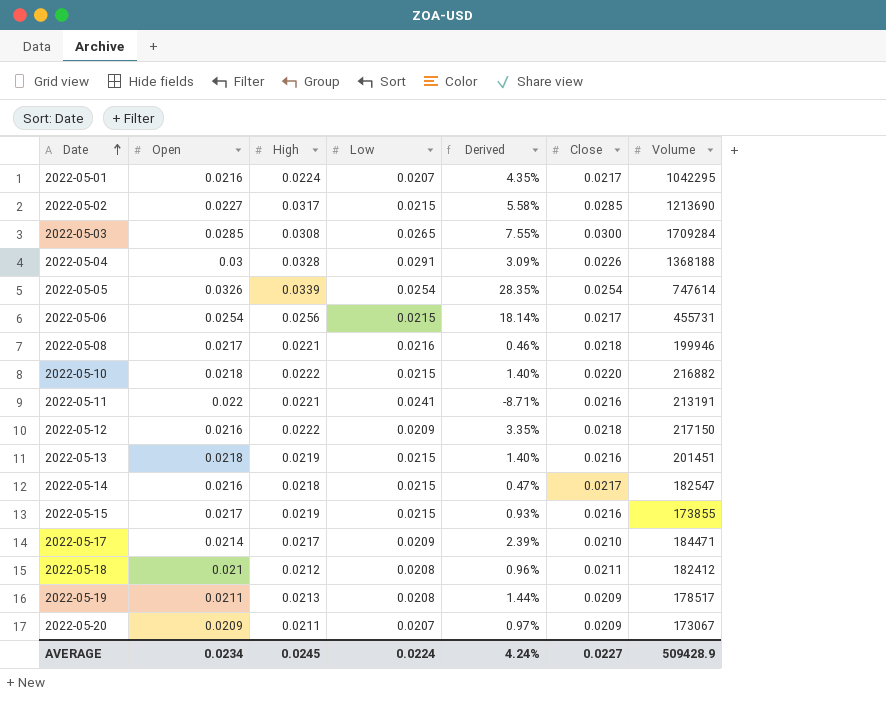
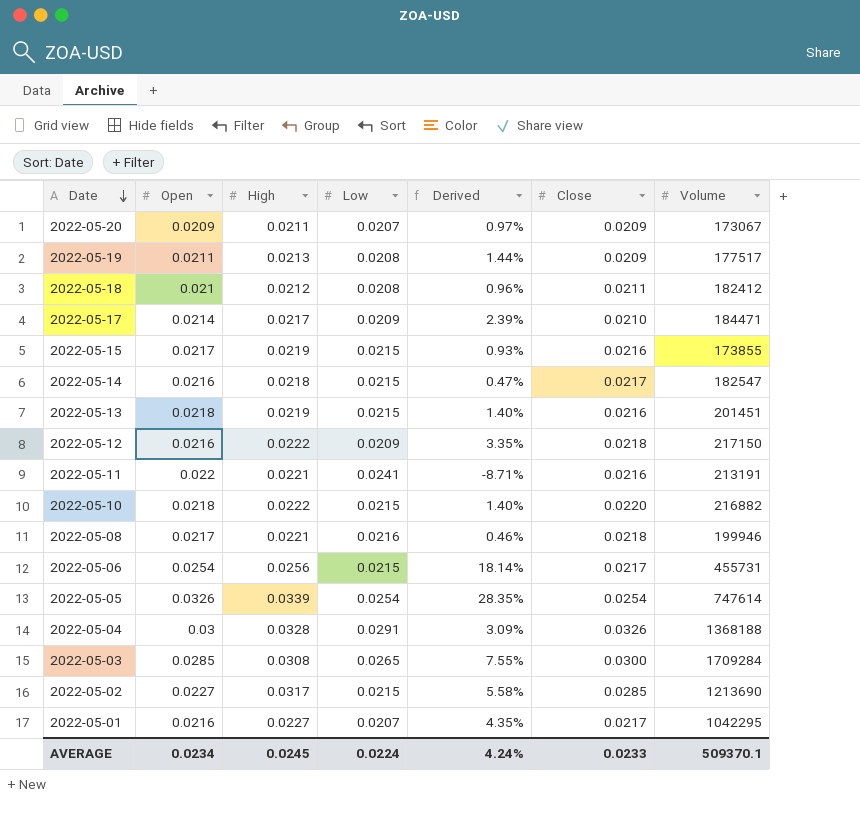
row order: Date ascending -> Date descending
2022-05-19 | Volume: 178517 -> 177517
2022-05-04 | Close: 0.0226 -> 0.0326
2022-05-01 | High: 0.0224 -> 0.0227
AVERAGE | Close: 0.0227 -> 0.0233
AVERAGE | Volume: 509428.9 -> 509370.1

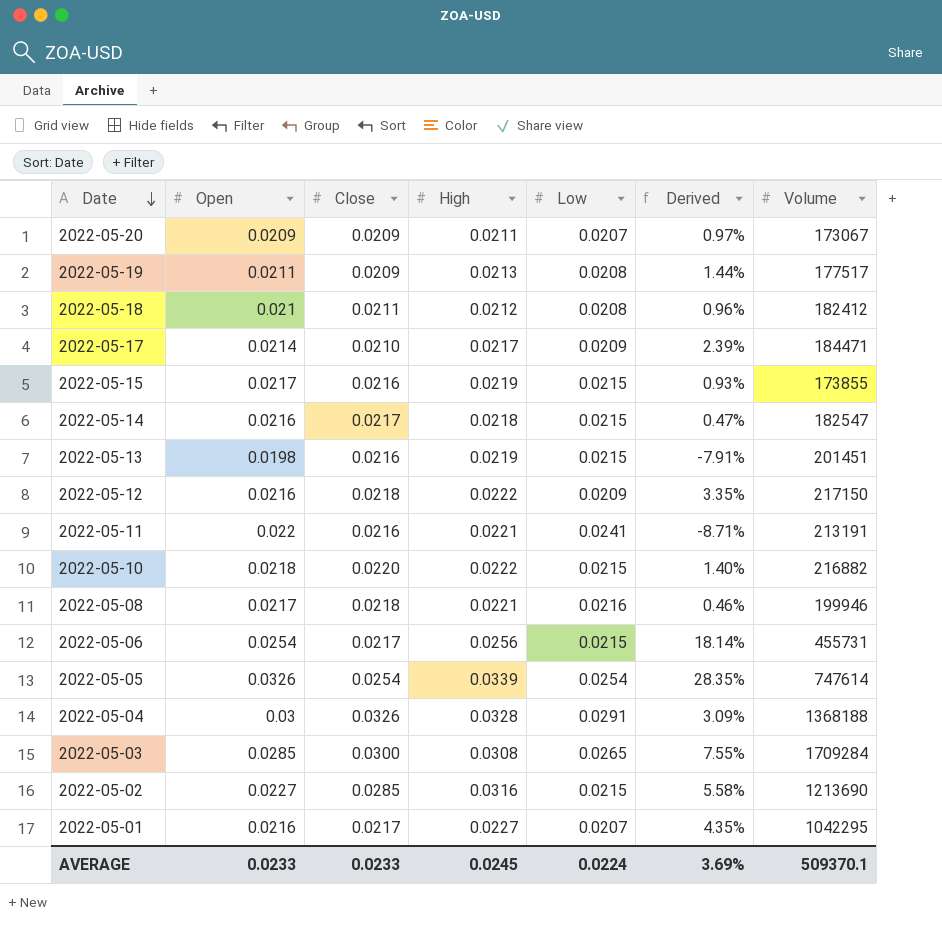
column Close | position: 6 -> 3
2022-05-13 | Open: 0.0218 -> 0.0198
2022-05-13 | Derived: 1.40% -> -7.91%
2022-05-02 | High: 0.0317 -> 0.0316
AVERAGE | Open: 0.0234 -> 0.0233
AVERAGE | Derived: 4.24% -> 3.69%

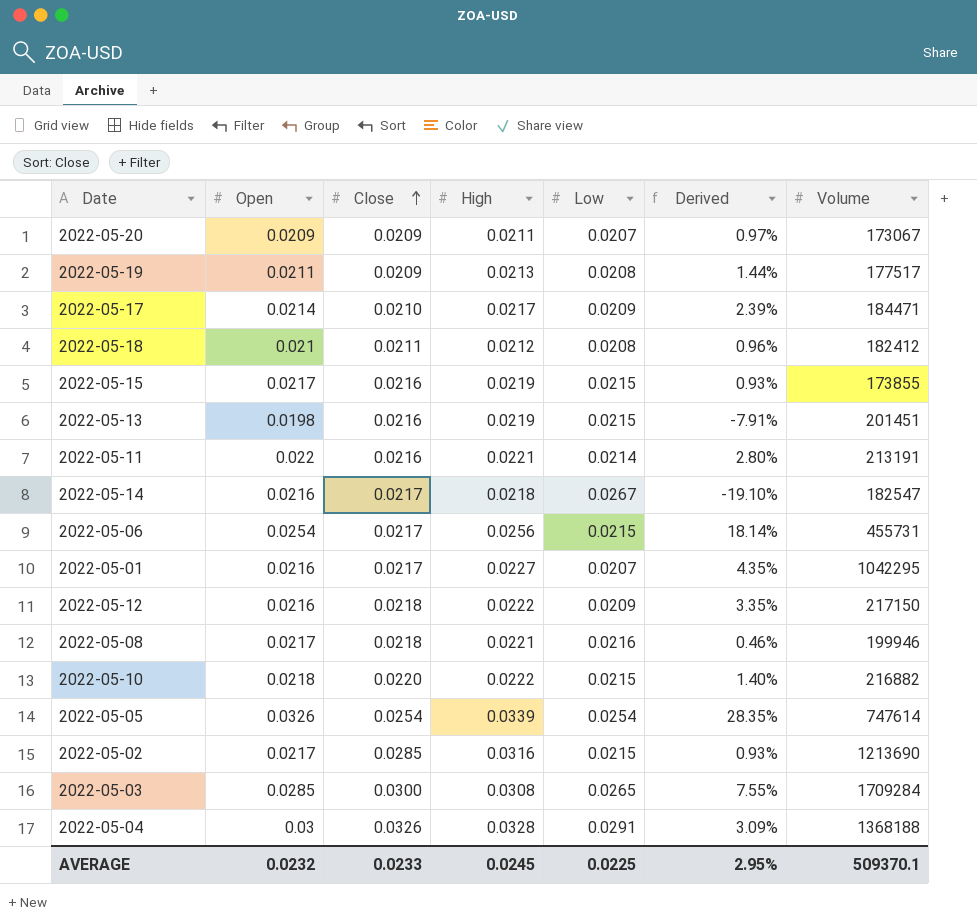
row order: Date descending -> Close ascending
2022-05-11 | Low: 0.0241 -> 0.0214
2022-05-11 | Derived: -8.71% -> 2.80%
2022-05-14 | Low: 0.0215 -> 0.0267
2022-05-14 | Derived: 0.47% -> -19.10%
2022-05-02 | Open: 0.0227 -> 0.0217
2022-05-02 | Derived: 5.58% -> 0.93%
AVERAGE | Open: 0.0233 -> 0.0232
AVERAGE | Low: 0.0224 -> 0.0225
AVERAGE | Derived: 3.69% -> 2.95%

